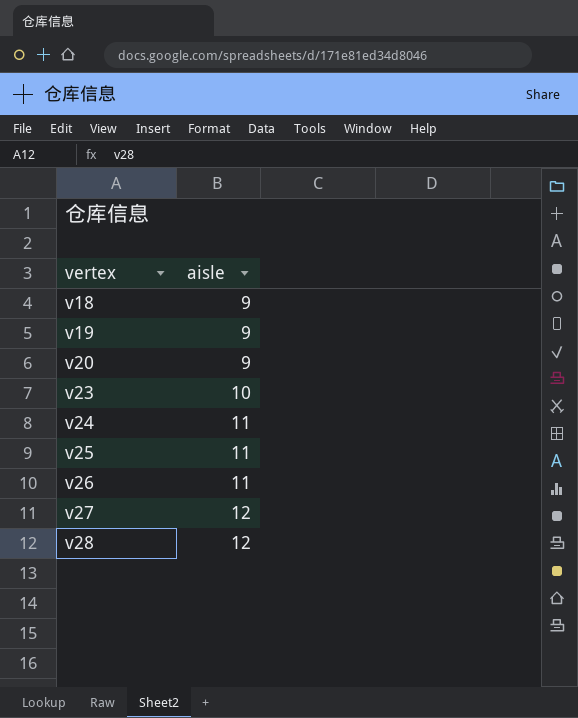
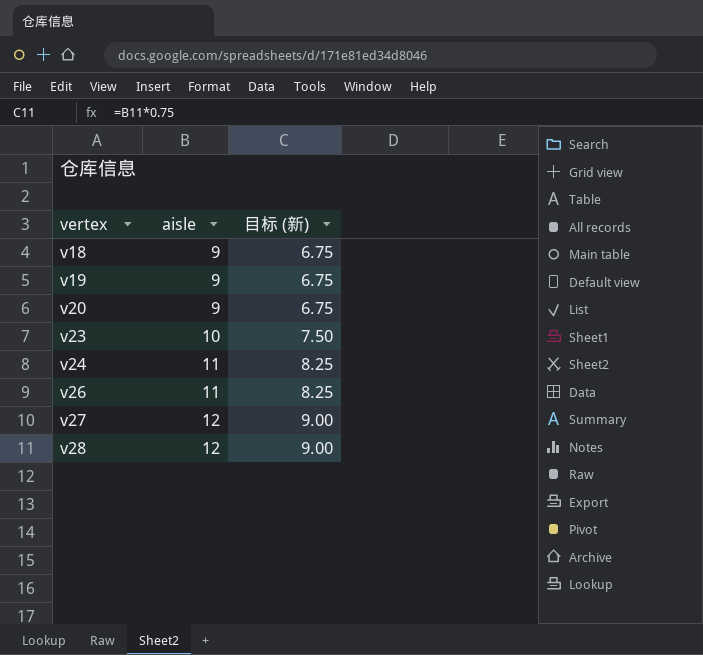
column 目标 (新) | formula: none -> [aisle] * 0.75
row v25: 11 -> none

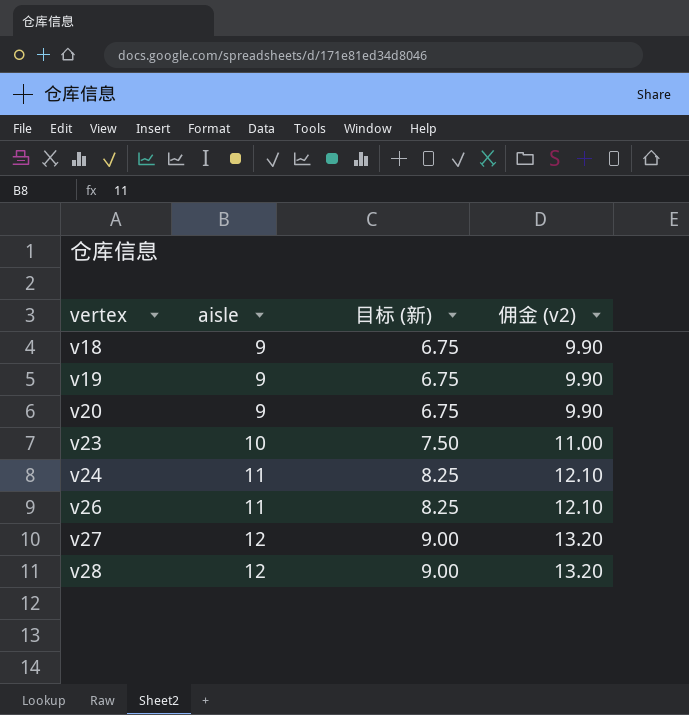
column 佣金 (v2) | formula: none -> [aisle] * 1.1

